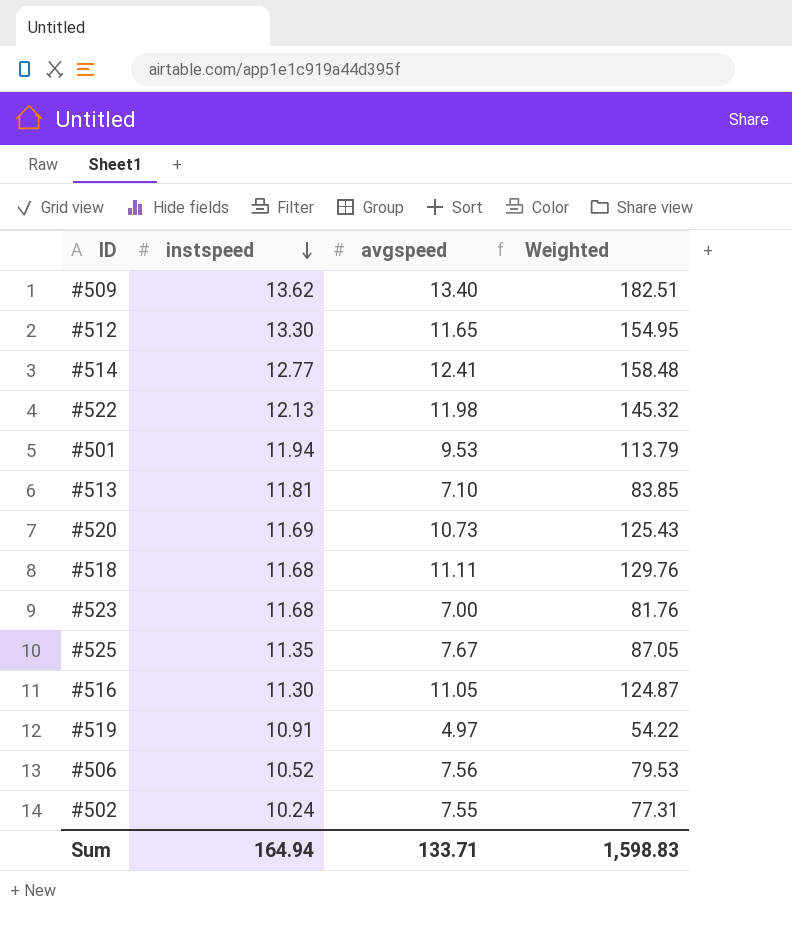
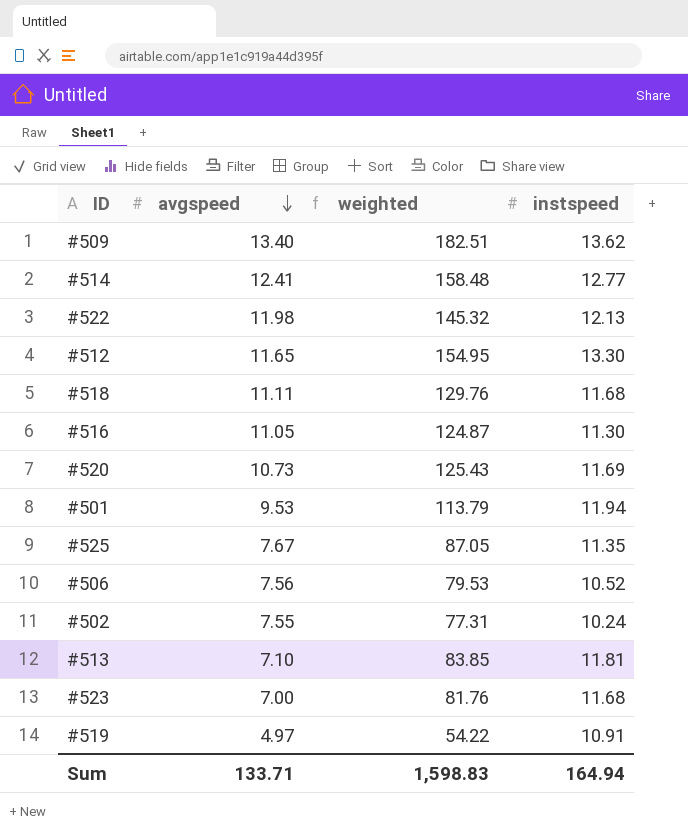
row order: instspeed descending -> avgspeed descending
column name: Weighted -> weighted
column instspeed | position: 2 -> 4

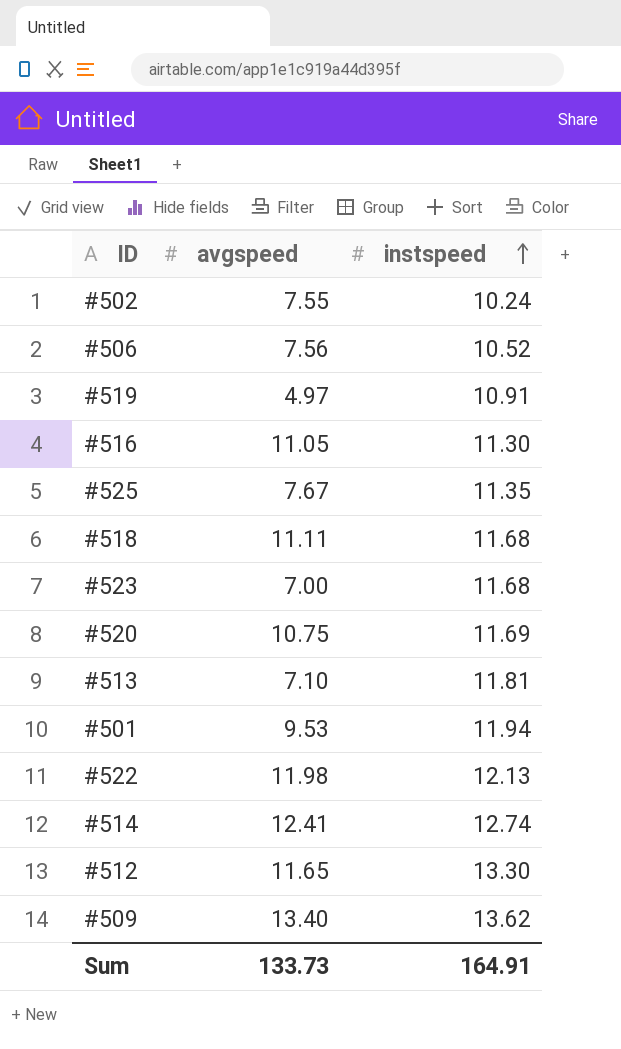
row order: avgspeed descending -> instspeed ascending
column weighted | formula: [avgspeed] * [instspeed] -> none
#520 | avgspeed: 10.73 -> 10.75
#514 | instspeed: 12.77 -> 12.74
Sum | avgspeed: 133.71 -> 133.73
Sum | instspeed: 164.94 -> 164.91

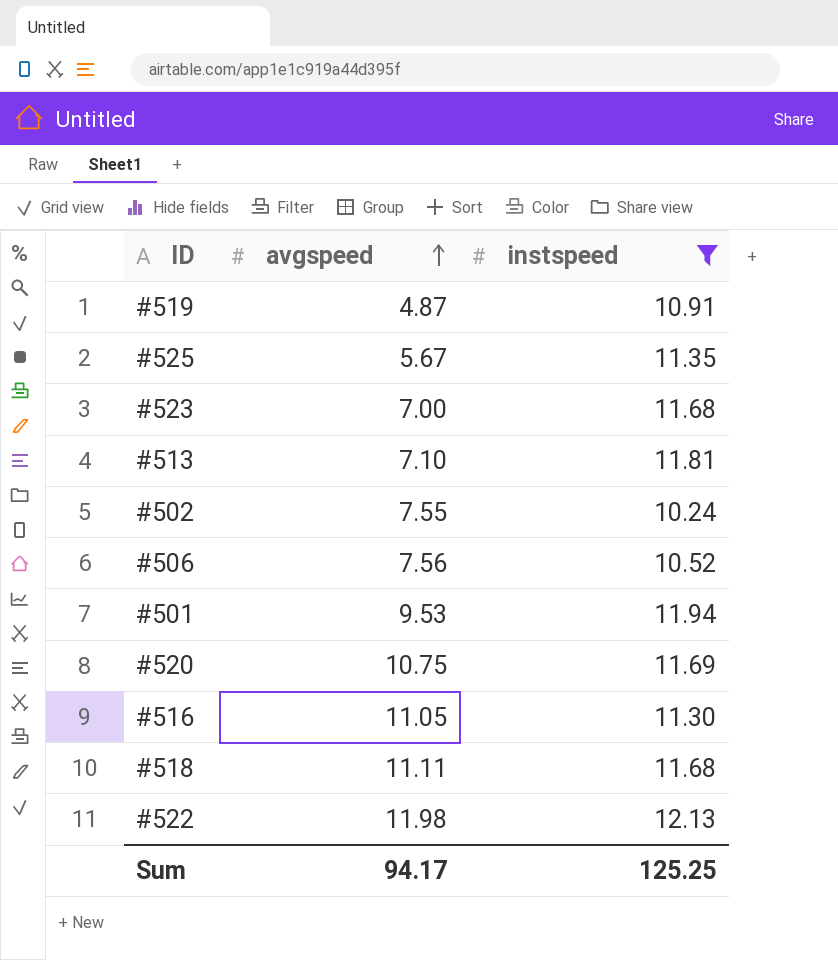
filter: none -> instspeed <= 12.13
row order: instspeed ascending -> avgspeed ascending
#519 | avgspeed: 4.97 -> 4.87
#525 | avgspeed: 7.67 -> 5.67
Sum | avgspeed: 133.73 -> 94.17
Sum | instspeed: 164.91 -> 125.25

